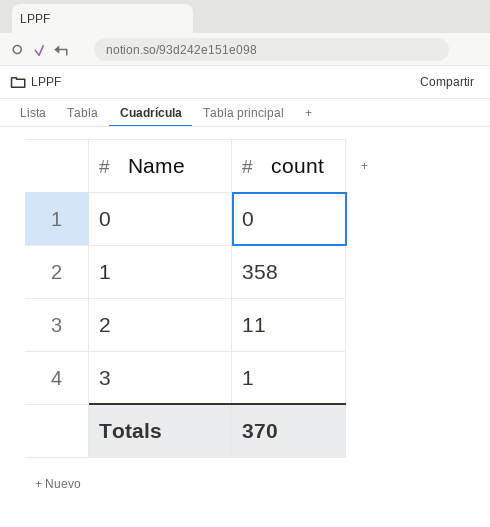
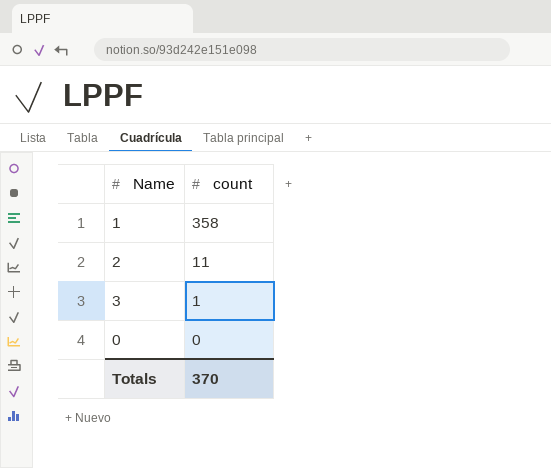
row order: Name ascending -> count descending

